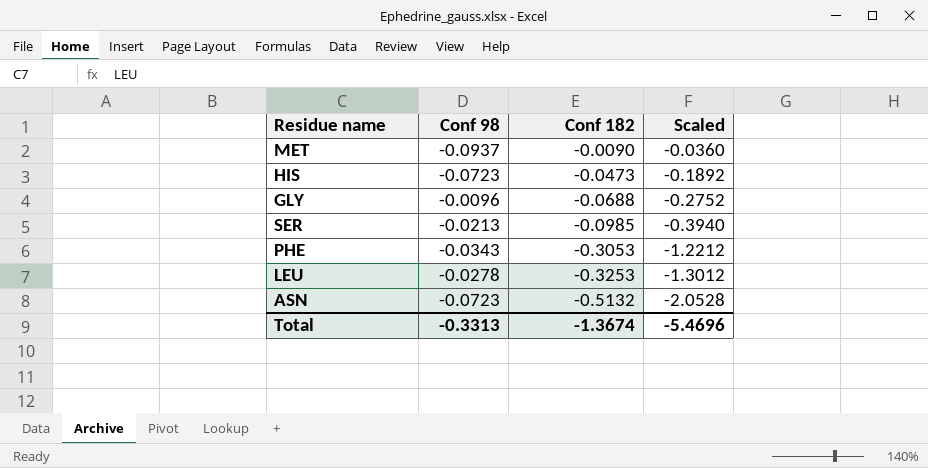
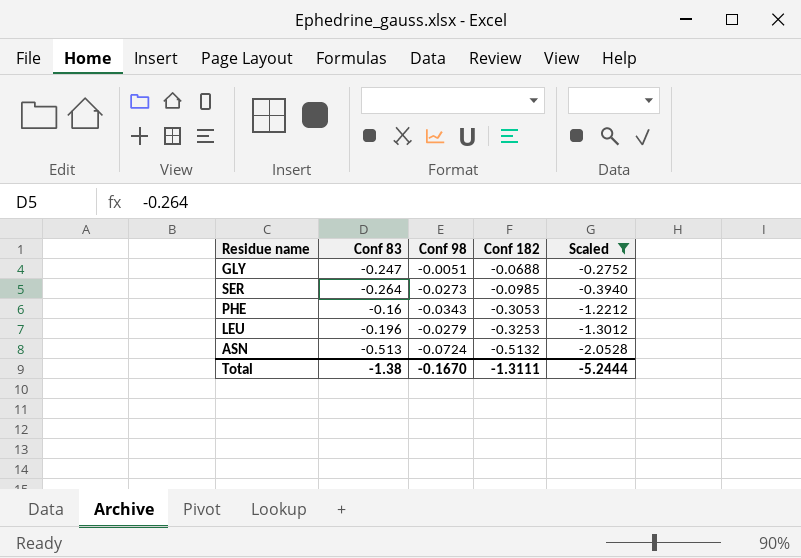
filter: none -> Scaled <= -0.2752
column Conf 83 | position: none -> 2
GLY | Conf 98: -0.0096 -> -0.0051
SER | Conf 98: -0.0213 -> -0.0273
LEU | Conf 98: -0.0278 -> -0.0279
ASN | Conf 98: -0.0723 -> -0.0724
Total | Conf 98: -0.3313 -> -0.1670
Total | Conf 182: -1.3674 -> -1.3111
Total | Scaled: -5.4696 -> -5.2444

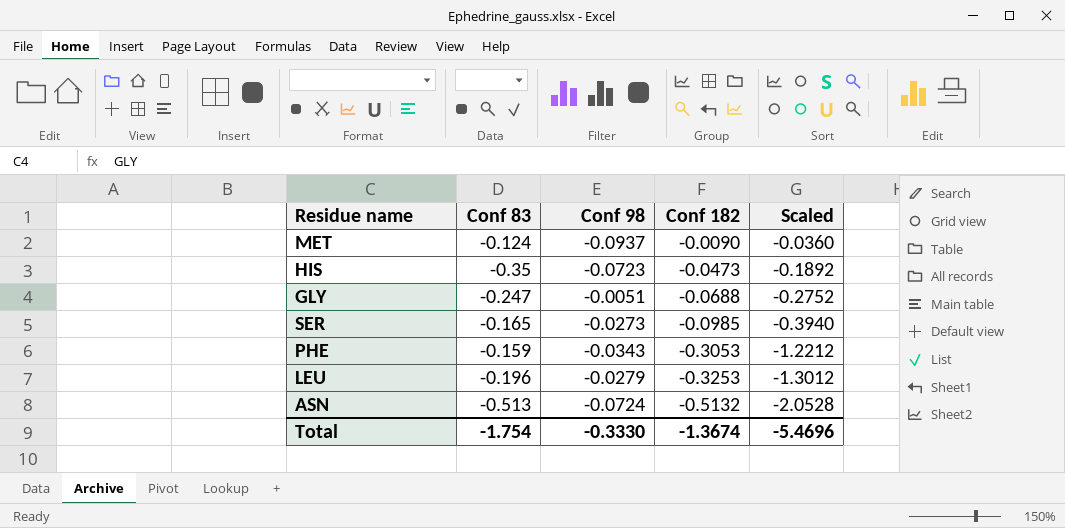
filter: Scaled <= -0.2752 -> none
SER | Conf 83: -0.264 -> -0.165
PHE | Conf 83: -0.16 -> -0.159
Total | Conf 83: -1.38 -> -1.754
Total | Conf 98: -0.1670 -> -0.3330
Total | Conf 182: -1.3111 -> -1.3674
Total | Scaled: -5.2444 -> -5.4696

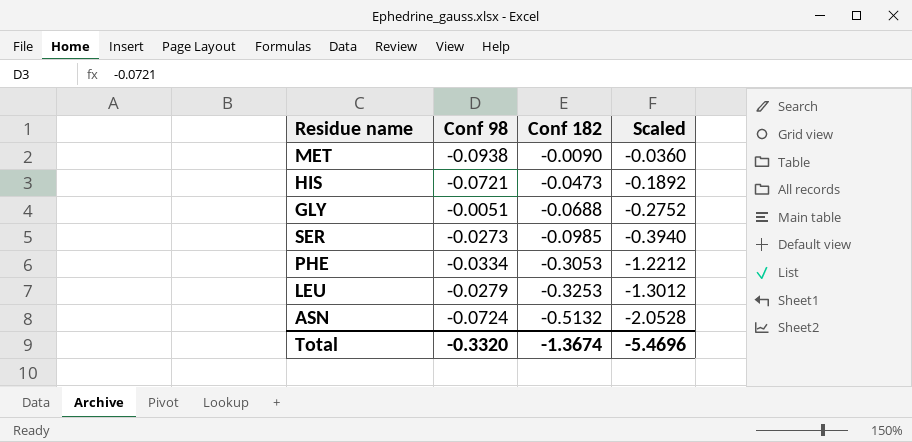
column Conf 83 | position: 2 -> none
MET | Conf 98: -0.0937 -> -0.0938
HIS | Conf 98: -0.0723 -> -0.0721
PHE | Conf 98: -0.0343 -> -0.0334
Total | Conf 98: -0.3330 -> -0.3320

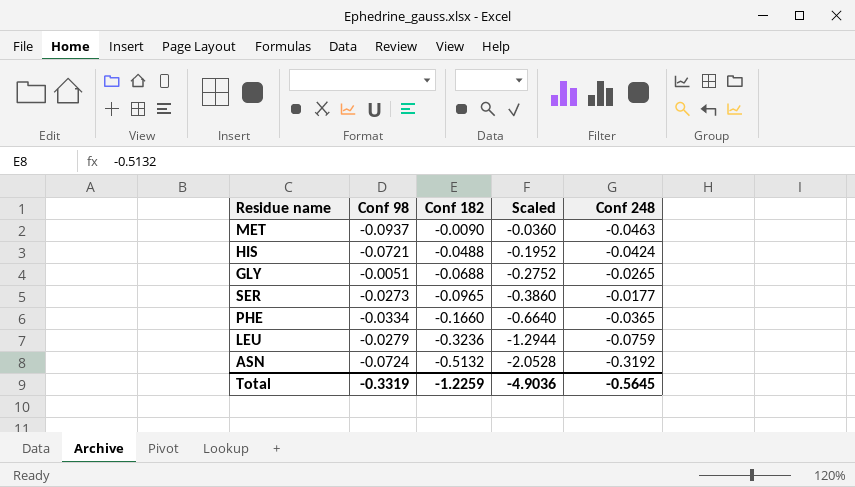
column Conf 248 | position: none -> 5
MET | Conf 98: -0.0938 -> -0.0937
HIS | Conf 182: -0.0473 -> -0.0488
HIS | Scaled: -0.1892 -> -0.1952
SER | Conf 182: -0.0985 -> -0.0965
SER | Scaled: -0.3940 -> -0.3860
PHE | Conf 182: -0.3053 -> -0.1660
PHE | Scaled: -1.2212 -> -0.6640
LEU | Conf 182: -0.3253 -> -0.3236
LEU | Scaled: -1.3012 -> -1.2944
Total | Conf 98: -0.3320 -> -0.3319
Total | Conf 182: -1.3674 -> -1.2259
Total | Scaled: -5.4696 -> -4.9036

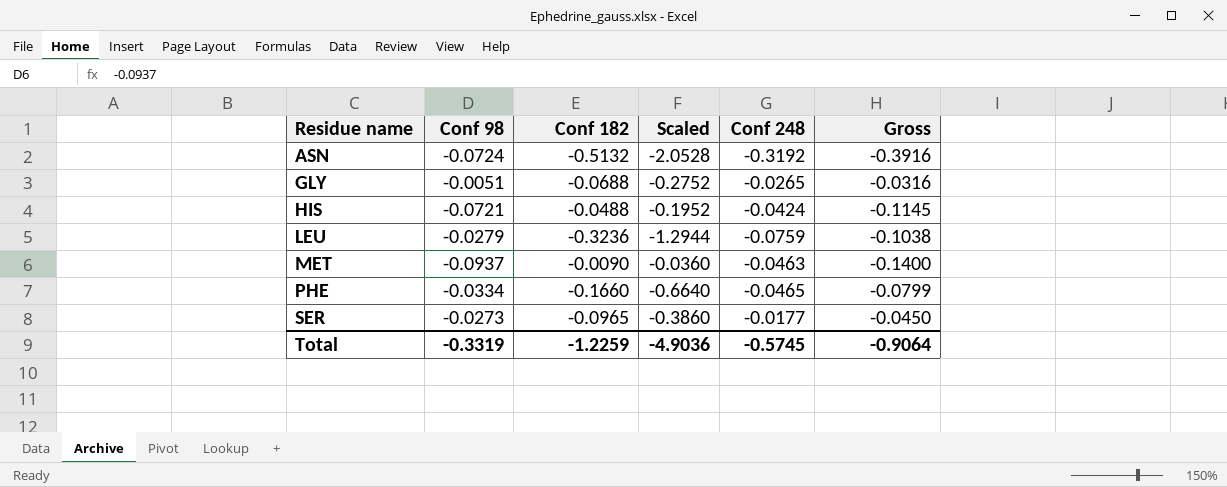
row order: Conf 182 descending -> Residue name ascending
column Gross | formula: none -> [Conf 98] + [Conf 248]
PHE | Conf 248: -0.0365 -> -0.0465
Total | Conf 248: -0.5645 -> -0.5745

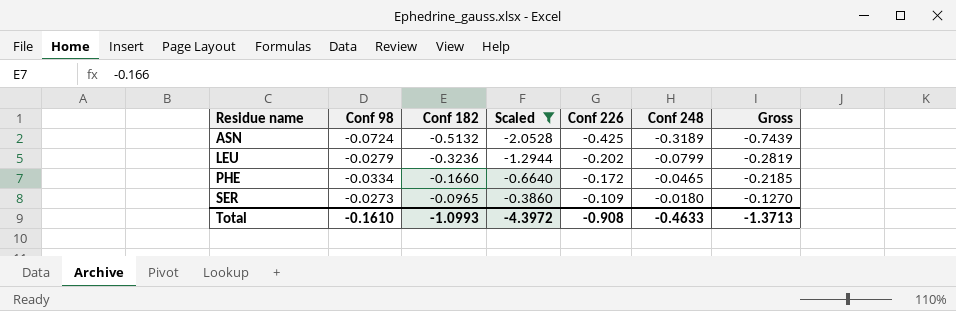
filter: none -> Scaled <= -0.3860
column Conf 226 | position: none -> 5
column Gross | formula: [Conf 98] + [Conf 248] -> [Conf 226] + [Conf 248]
ASN | Conf 248: -0.3192 -> -0.3189
LEU | Conf 248: -0.0759 -> -0.0799
SER | Conf 248: -0.0177 -> -0.0180
Total | Conf 98: -0.3319 -> -0.1610
Total | Conf 182: -1.2259 -> -1.0993
Total | Scaled: -4.9036 -> -4.3972
Total | Conf 248: -0.5745 -> -0.4633
Total | Gross: -0.9064 -> -1.3713

